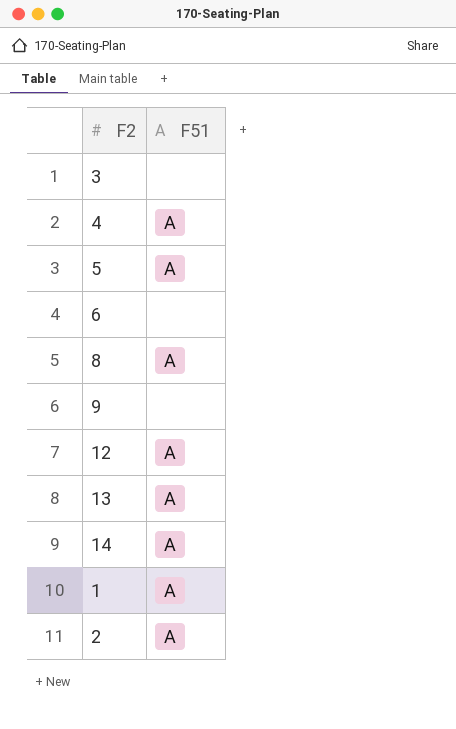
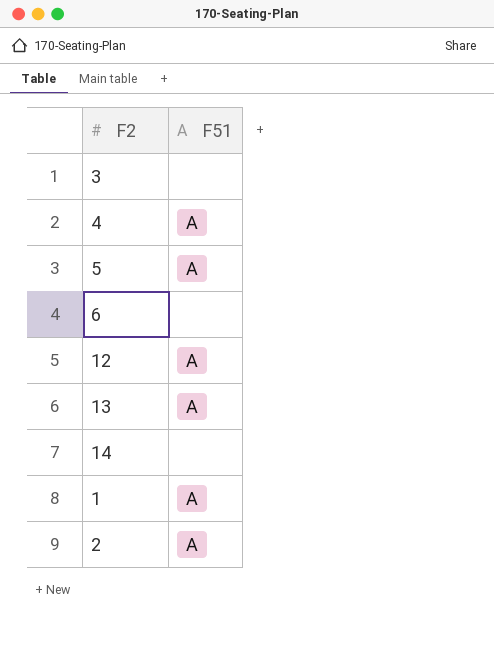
row 8: A -> none
row 9: none -> none
14 | F51: A -> none

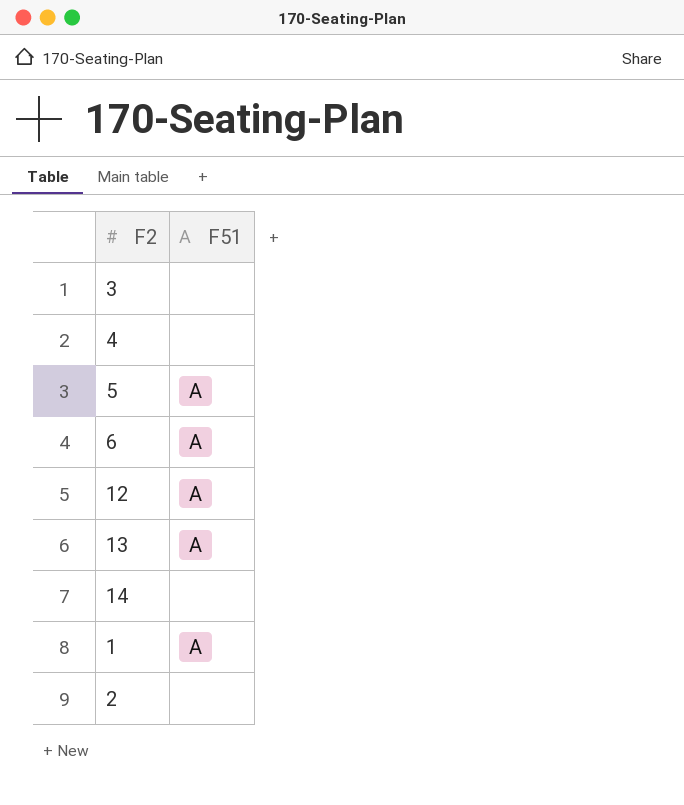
4 | F51: A -> none
6 | F51: none -> A
2 | F51: A -> none

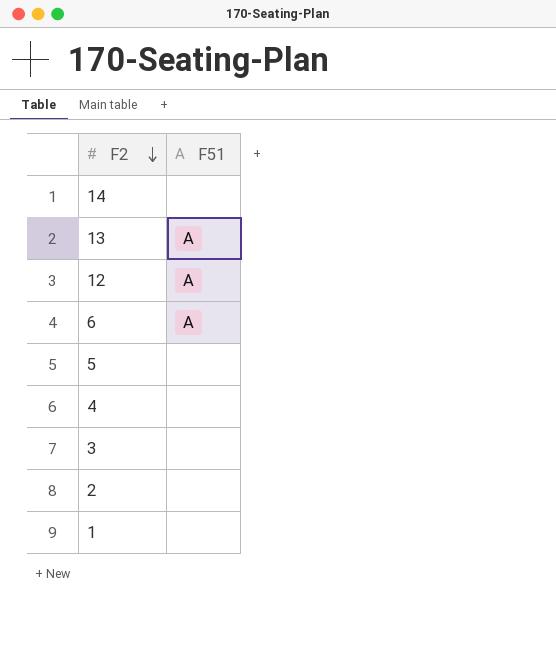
row order: none -> F2 descending
5 | F51: A -> none
1 | F51: A -> none

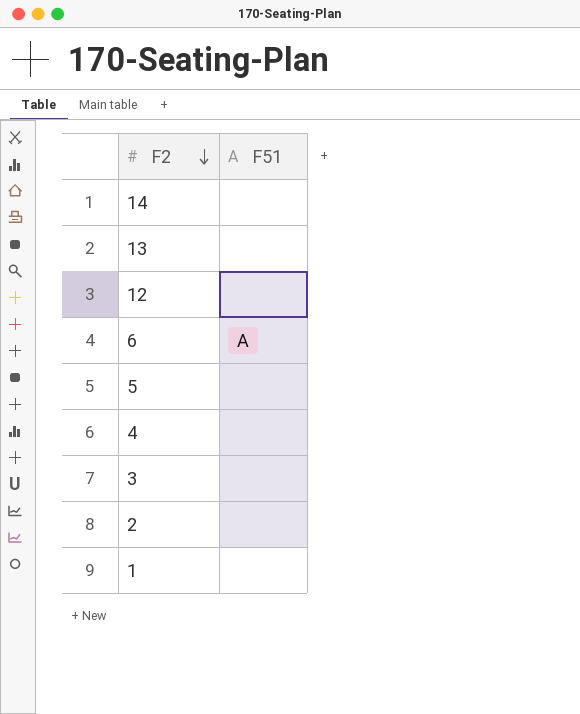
13 | F51: A -> none
12 | F51: A -> none

